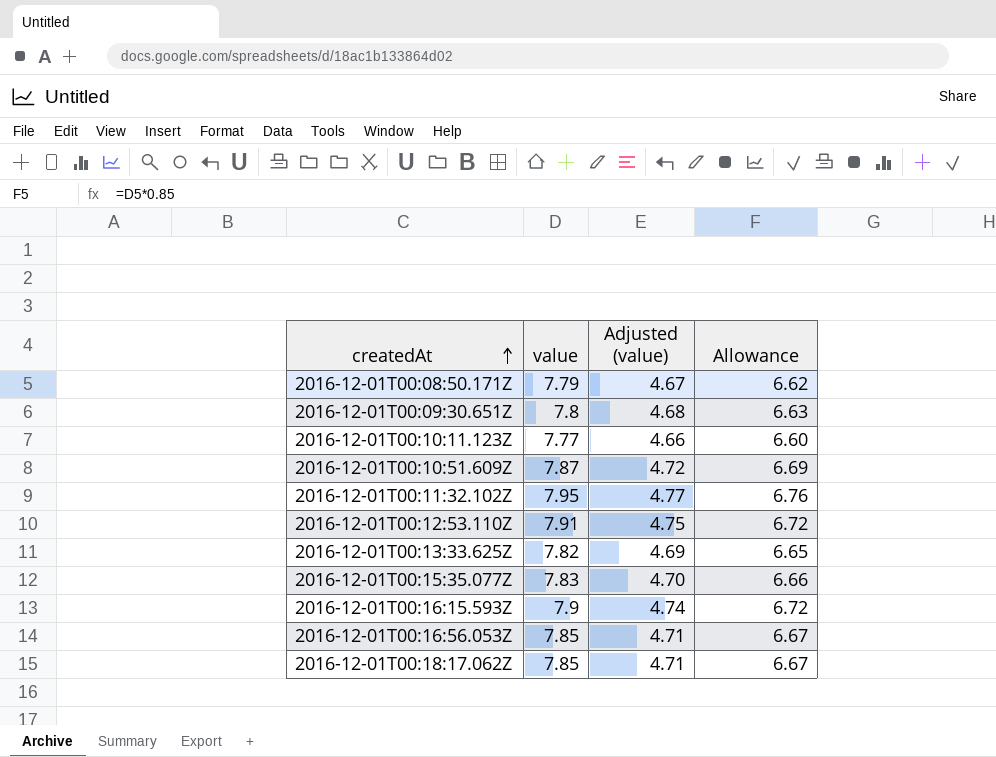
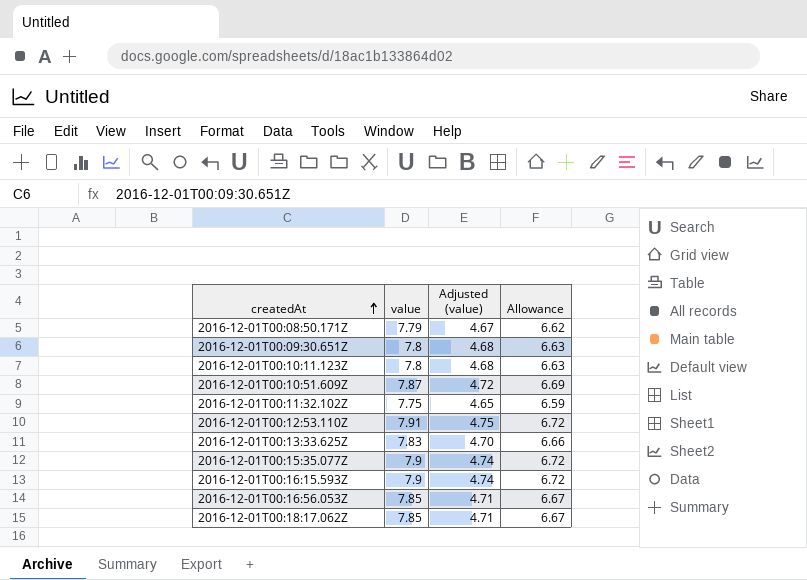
2016-12-01T00:10:11.123Z | value: 7.77 -> 7.8
2016-12-01T00:10:11.123Z | Adjusted (value): 4.66 -> 4.68
2016-12-01T00:10:11.123Z | Allowance: 6.60 -> 6.63
2016-12-01T00:11:32.102Z | value: 7.95 -> 7.75
2016-12-01T00:11:32.102Z | Adjusted (value): 4.77 -> 4.65
2016-12-01T00:11:32.102Z | Allowance: 6.76 -> 6.59
2016-12-01T00:13:33.625Z | value: 7.82 -> 7.83
2016-12-01T00:13:33.625Z | Adjusted (value): 4.69 -> 4.70
2016-12-01T00:13:33.625Z | Allowance: 6.65 -> 6.66
2016-12-01T00:15:35.077Z | value: 7.83 -> 7.9
2016-12-01T00:15:35.077Z | Adjusted (value): 4.70 -> 4.74
2016-12-01T00:15:35.077Z | Allowance: 6.66 -> 6.72

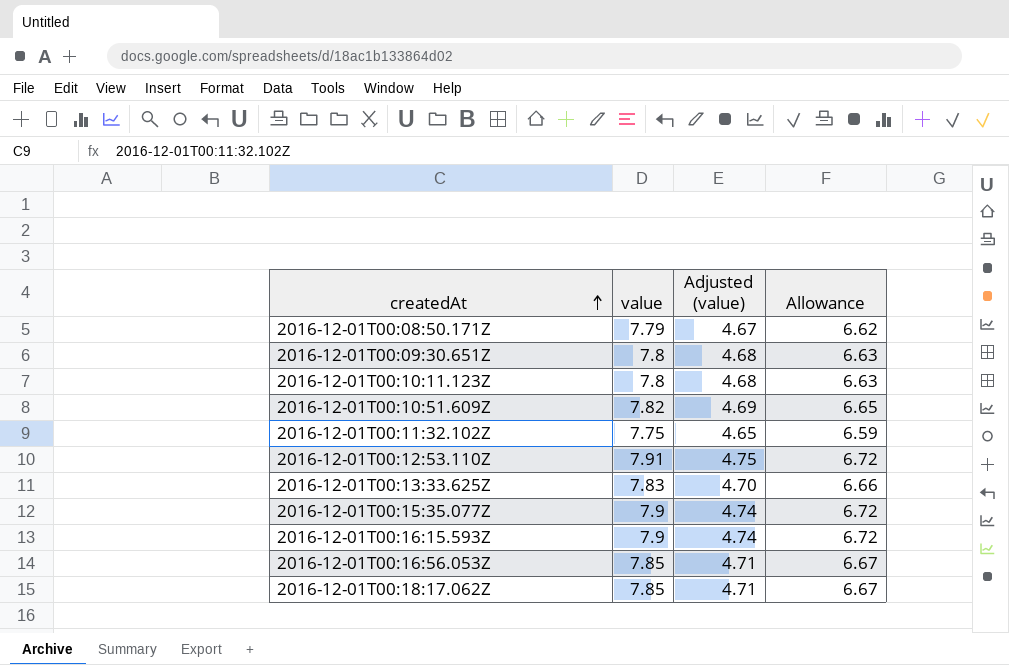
2016-12-01T00:10:51.609Z | value: 7.87 -> 7.82
2016-12-01T00:10:51.609Z | Adjusted (value): 4.72 -> 4.69
2016-12-01T00:10:51.609Z | Allowance: 6.69 -> 6.65

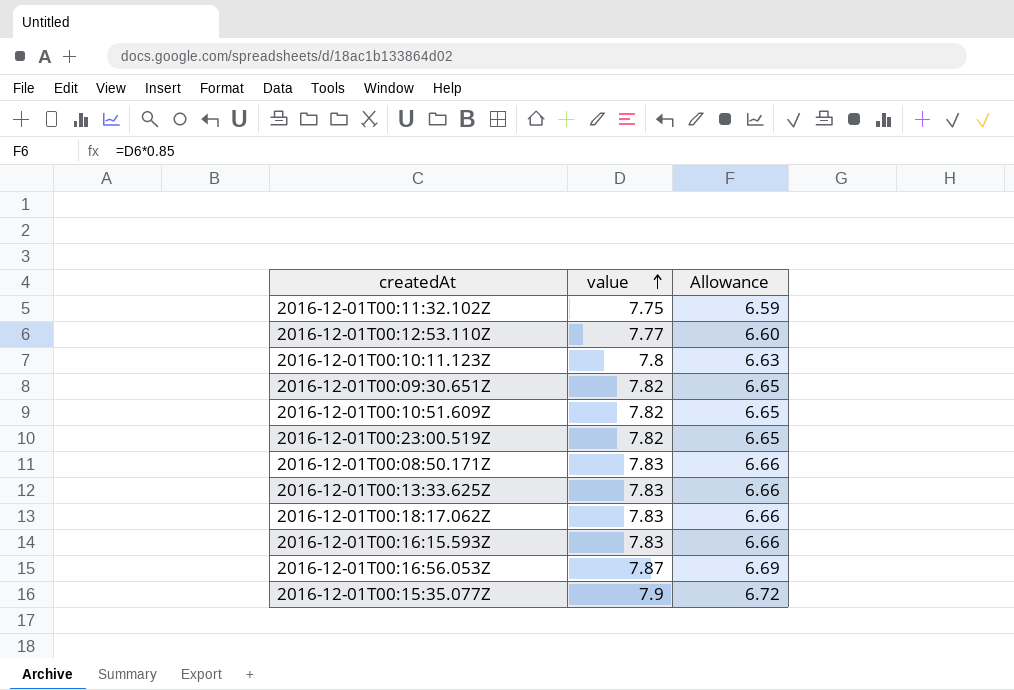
row order: createdAt ascending -> value ascending
column Adjusted (value) | formula: [value] * 0.6 -> none
2016-12-01T00:12:53.110Z | value: 7.91 -> 7.77
2016-12-01T00:12:53.110Z | Allowance: 6.72 -> 6.60
2016-12-01T00:09:30.651Z | value: 7.8 -> 7.82
2016-12-01T00:09:30.651Z | Allowance: 6.63 -> 6.65
row 2016-12-01T00:23:00.519Z: none -> 7.82 | 6.65
2016-12-01T00:08:50.171Z | value: 7.79 -> 7.83
2016-12-01T00:08:50.171Z | Allowance: 6.62 -> 6.66
2016-12-01T00:18:17.062Z | value: 7.85 -> 7.83
2016-12-01T00:18:17.062Z | Allowance: 6.67 -> 6.66
2016-12-01T00:16:15.593Z | value: 7.9 -> 7.83
2016-12-01T00:16:15.593Z | Allowance: 6.72 -> 6.66
2016-12-01T00:16:56.053Z | value: 7.85 -> 7.87
2016-12-01T00:16:56.053Z | Allowance: 6.67 -> 6.69

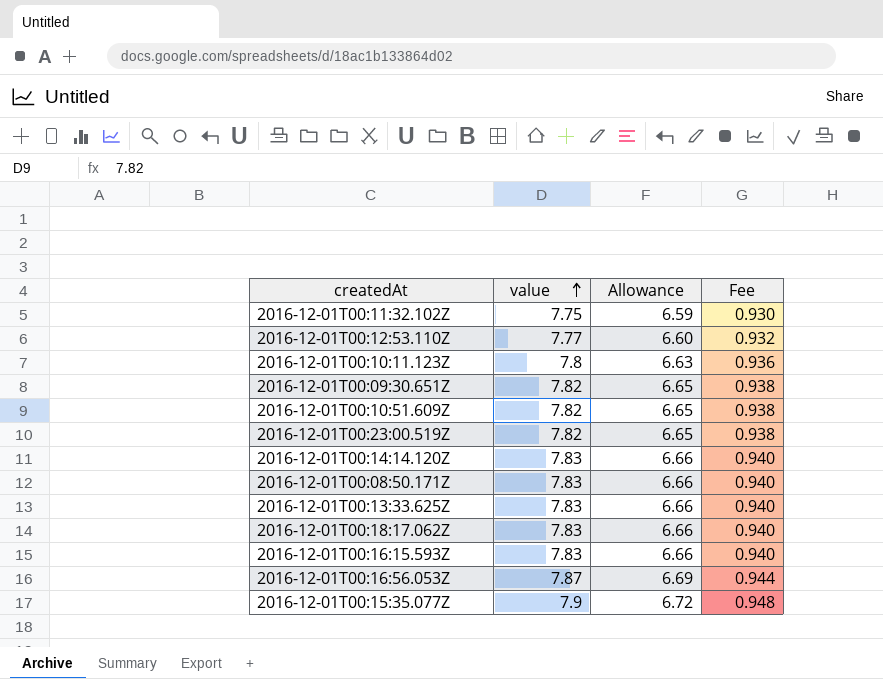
column Fee | formula: none -> [value] * 0.12
row 2016-12-01T00:14:14.120Z: none -> 7.83 | 6.66 | 0.940

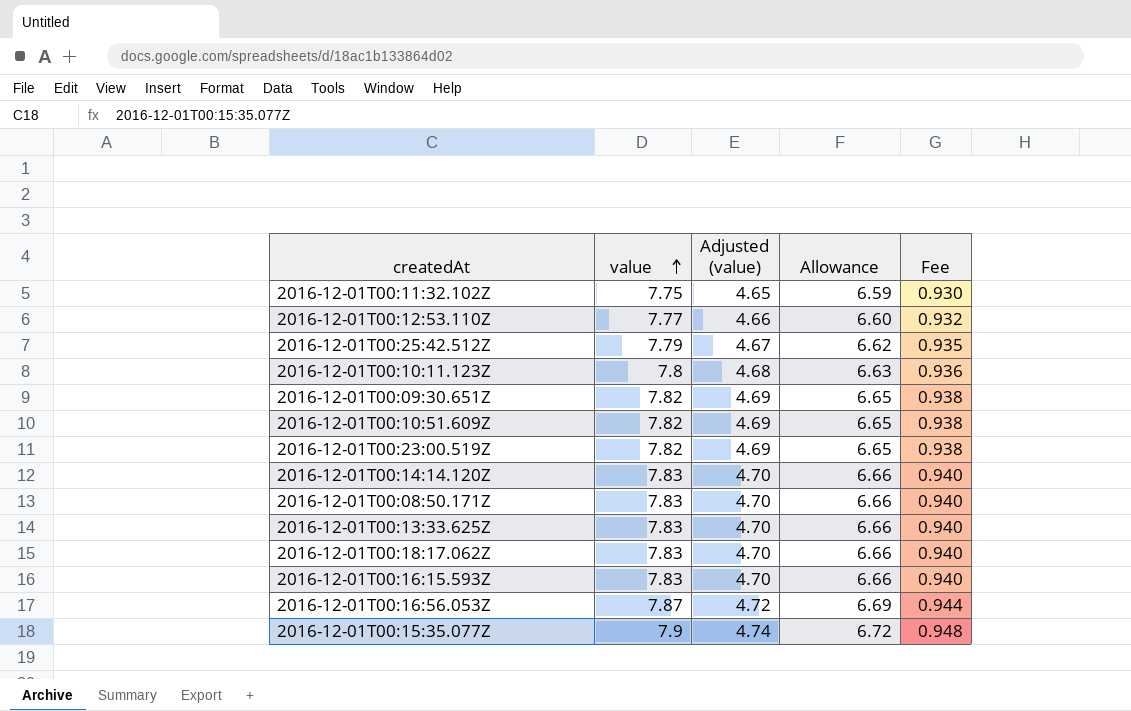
column Adjusted (value) | formula: none -> [value] * 0.6
row 2016-12-01T00:25:42.512Z: none -> 7.79 | 4.67 | 6.62 | 0.935

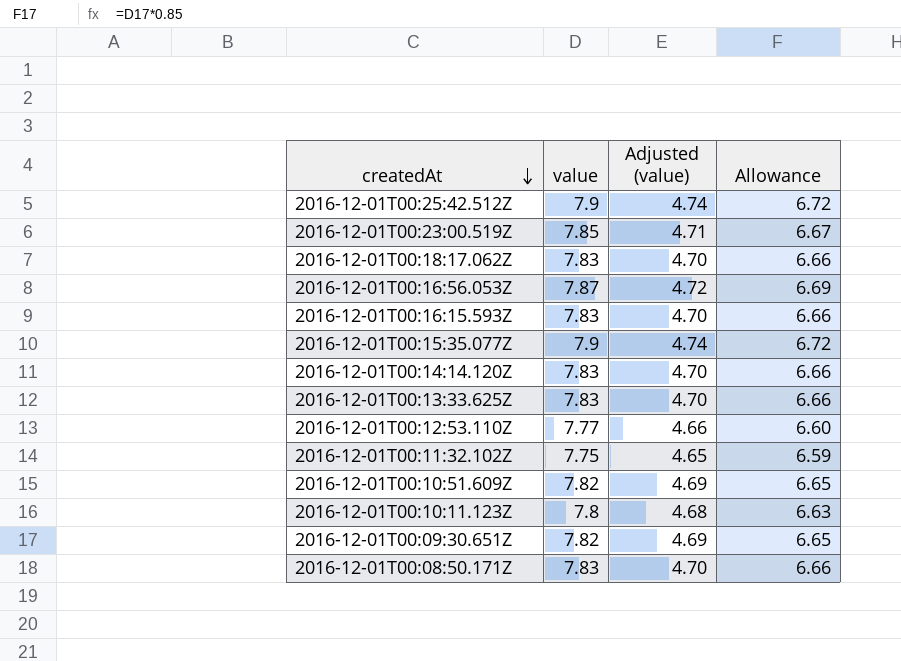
row order: value ascending -> createdAt descending
column Fee | formula: [value] * 0.12 -> none
2016-12-01T00:25:42.512Z | value: 7.79 -> 7.9
2016-12-01T00:25:42.512Z | Adjusted (value): 4.67 -> 4.74
2016-12-01T00:25:42.512Z | Allowance: 6.62 -> 6.72
2016-12-01T00:23:00.519Z | value: 7.82 -> 7.85
2016-12-01T00:23:00.519Z | Adjusted (value): 4.69 -> 4.71
2016-12-01T00:23:00.519Z | Allowance: 6.65 -> 6.67

